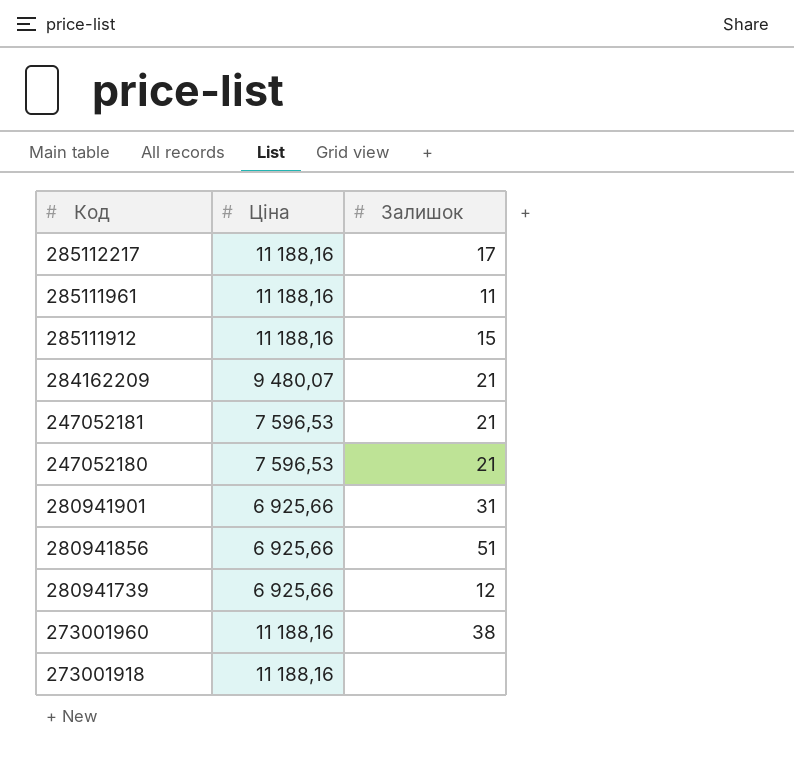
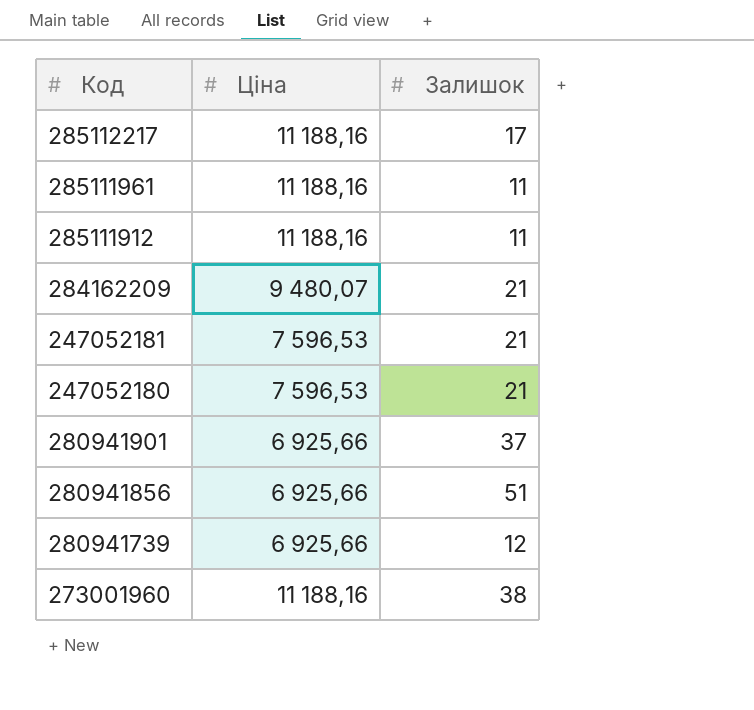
row 273001918: 11 188,16 | none -> none
285111912 | Залишок: 15 -> 11
280941901 | Залишок: 31 -> 37

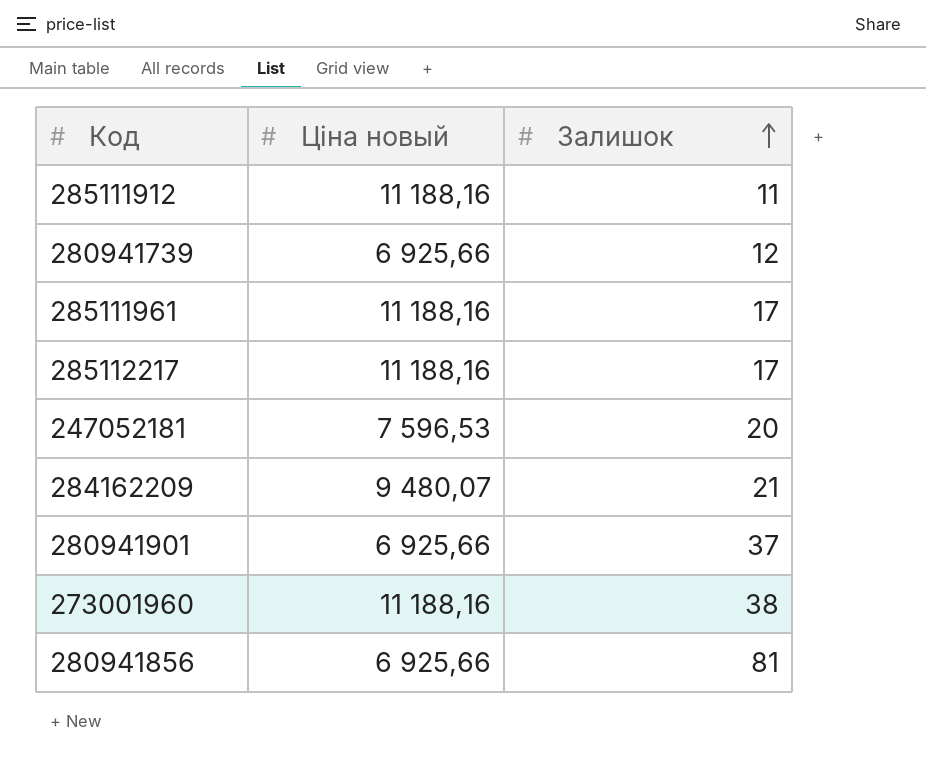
row order: none -> Залишок ascending
column name: Ціна -> Ціна новый
row 247052180: 7 596,53 | 21 -> none
285111961 | Залишок: 11 -> 17
247052181 | Залишок: 21 -> 20
280941856 | Залишок: 51 -> 81

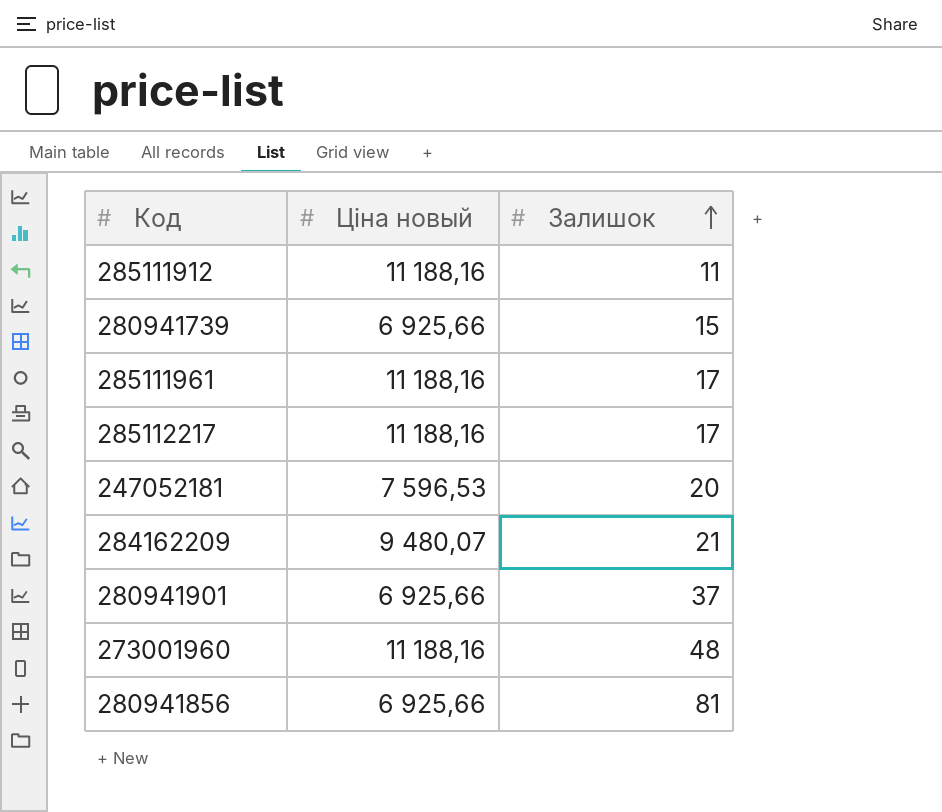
280941739 | Залишок: 12 -> 15
273001960 | Залишок: 38 -> 48

